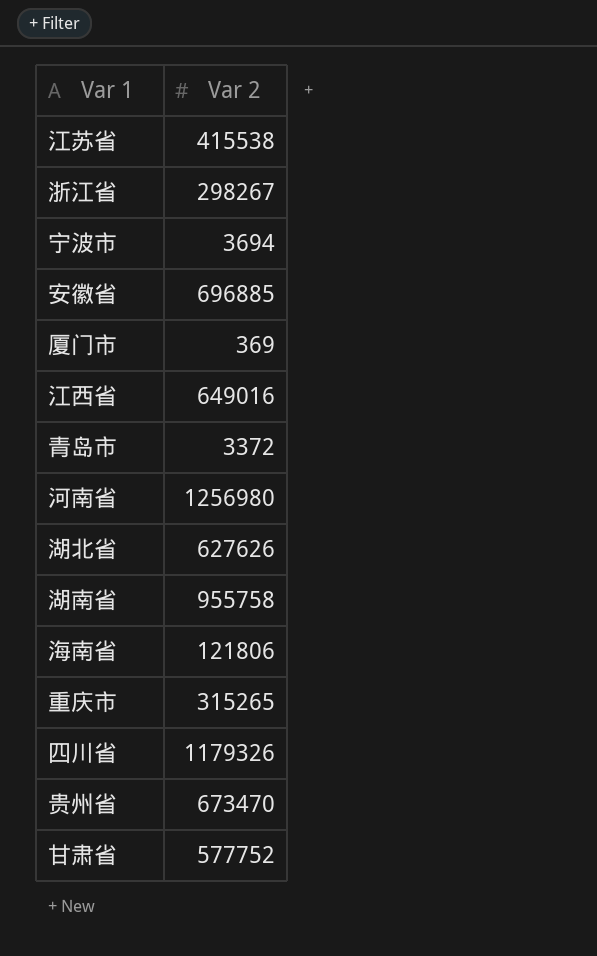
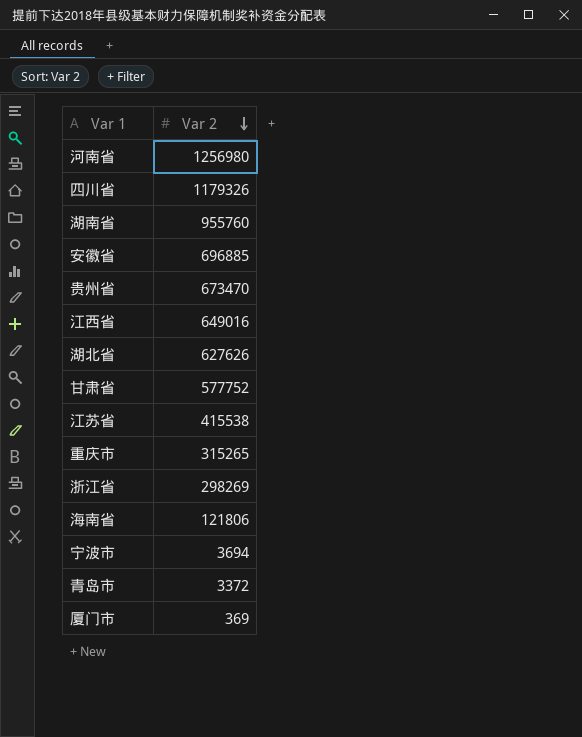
row order: none -> Var 2 descending
湖南省 | Var 2: 955758 -> 955760
浙江省 | Var 2: 298267 -> 298269

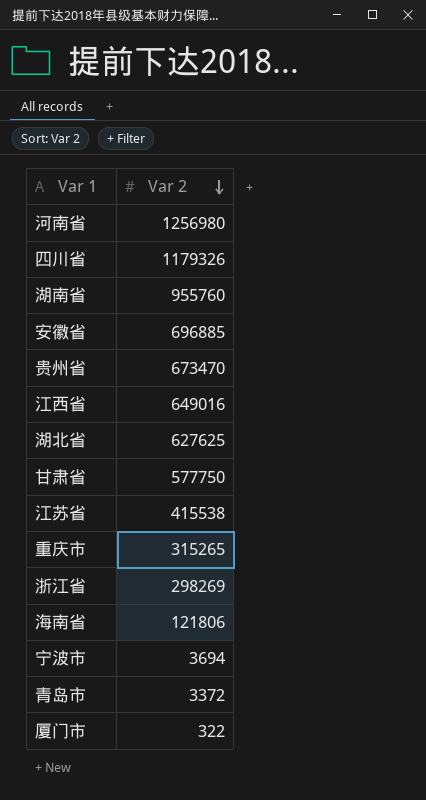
湖北省 | Var 2: 627626 -> 627625
甘肃省 | Var 2: 577752 -> 577750
厦门市 | Var 2: 369 -> 322

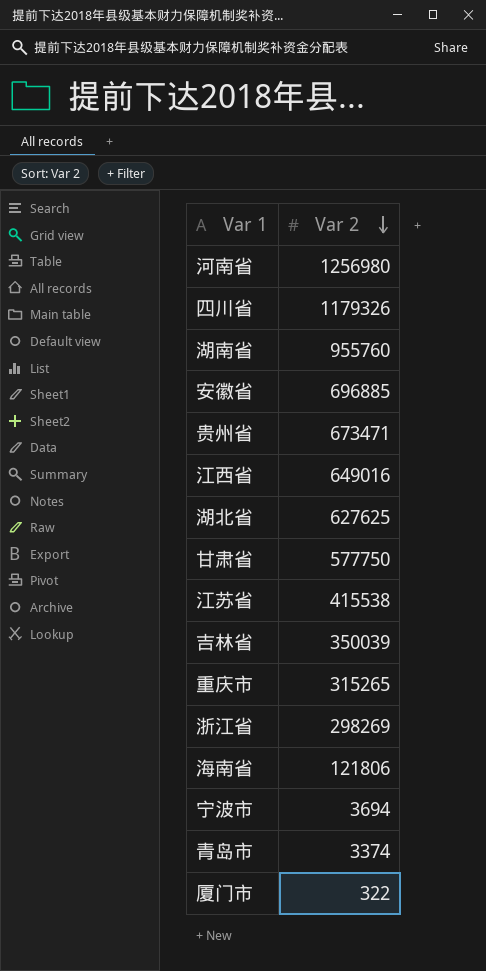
贵州省 | Var 2: 673470 -> 673471
row 吉林省: none -> 350039
青岛市 | Var 2: 3372 -> 3374

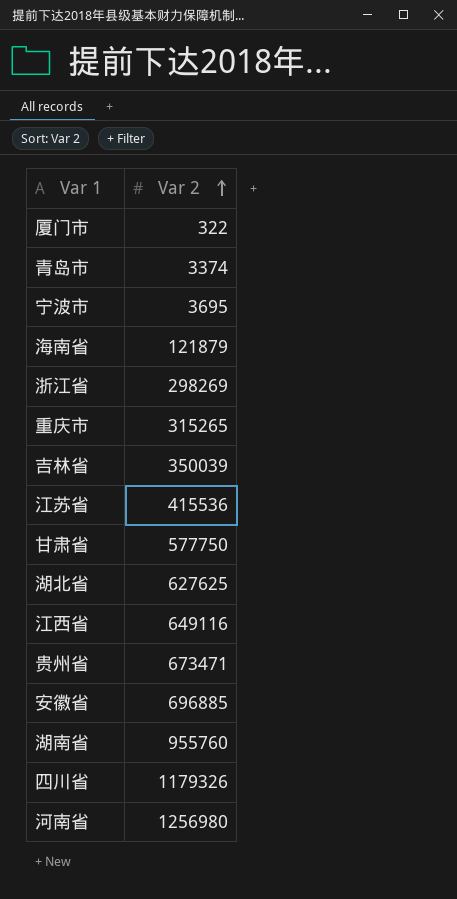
row order: Var 2 descending -> Var 2 ascending
宁波市 | Var 2: 3694 -> 3695
海南省 | Var 2: 121806 -> 121879
江苏省 | Var 2: 415538 -> 415536
江西省 | Var 2: 649016 -> 649116

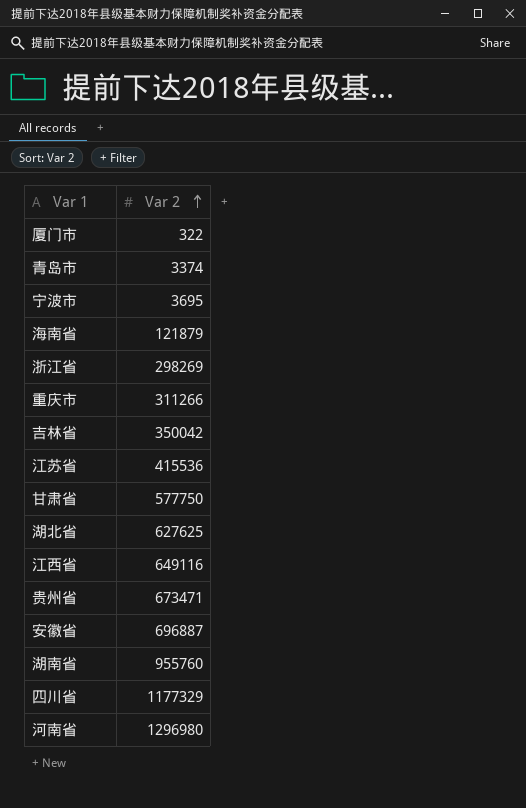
重庆市 | Var 2: 315265 -> 311266
吉林省 | Var 2: 350039 -> 350042
安徽省 | Var 2: 696885 -> 696887
四川省 | Var 2: 1179326 -> 1177329
河南省 | Var 2: 1256980 -> 1296980

